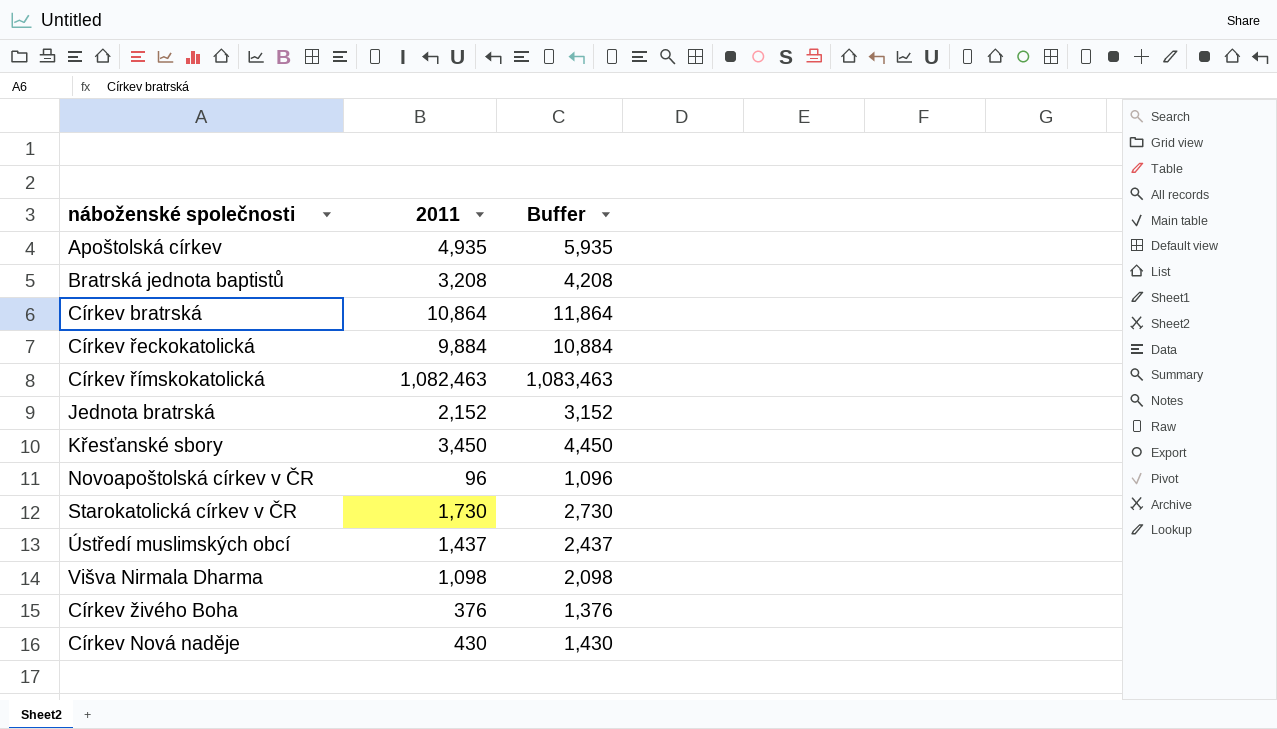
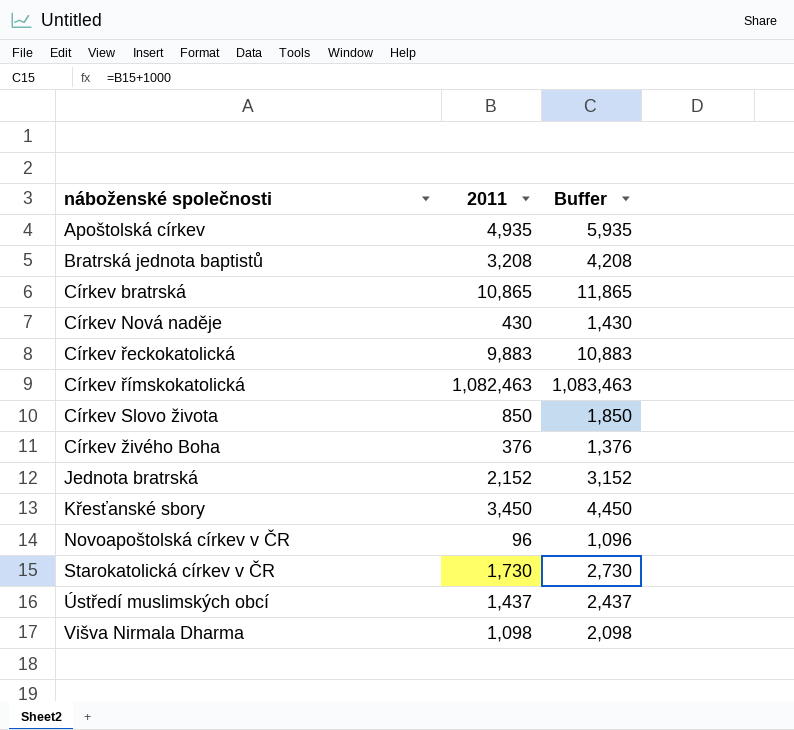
row order: none -> náboženské společnosti ascending
Církev bratrská | 2011: 10,864 -> 10,865
Církev bratrská | Buffer: 11,864 -> 11,865
Církev řeckokatolická | 2011: 9,884 -> 9,883
Církev řeckokatolická | Buffer: 10,884 -> 10,883
row Církev Slovo života: none -> 850 | 1,850

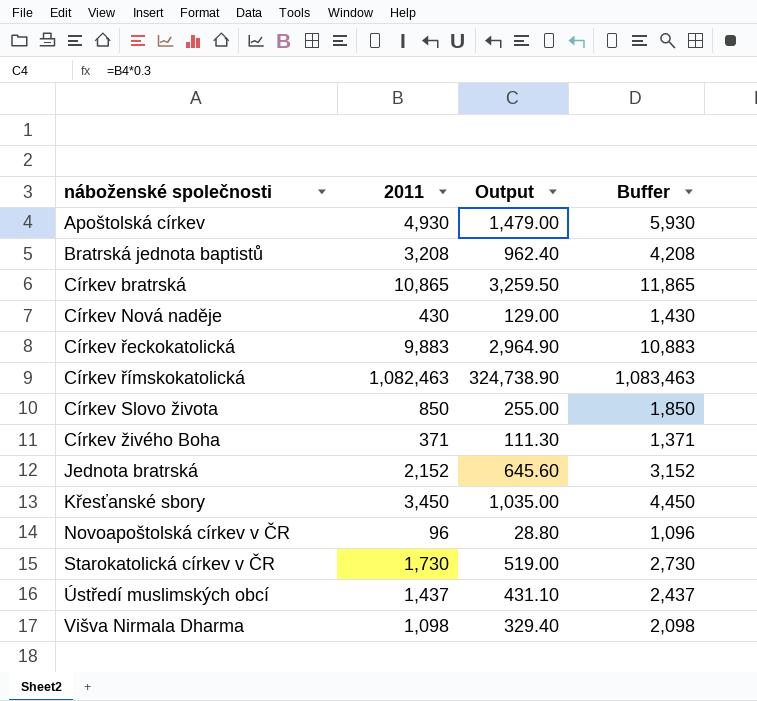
column Output | formula: none -> [2011] * 0.3
Apoštolská církev | 2011: 4,935 -> 4,930
Apoštolská církev | Buffer: 5,935 -> 5,930
Církev živého Boha | 2011: 376 -> 371
Církev živého Boha | Buffer: 1,376 -> 1,371

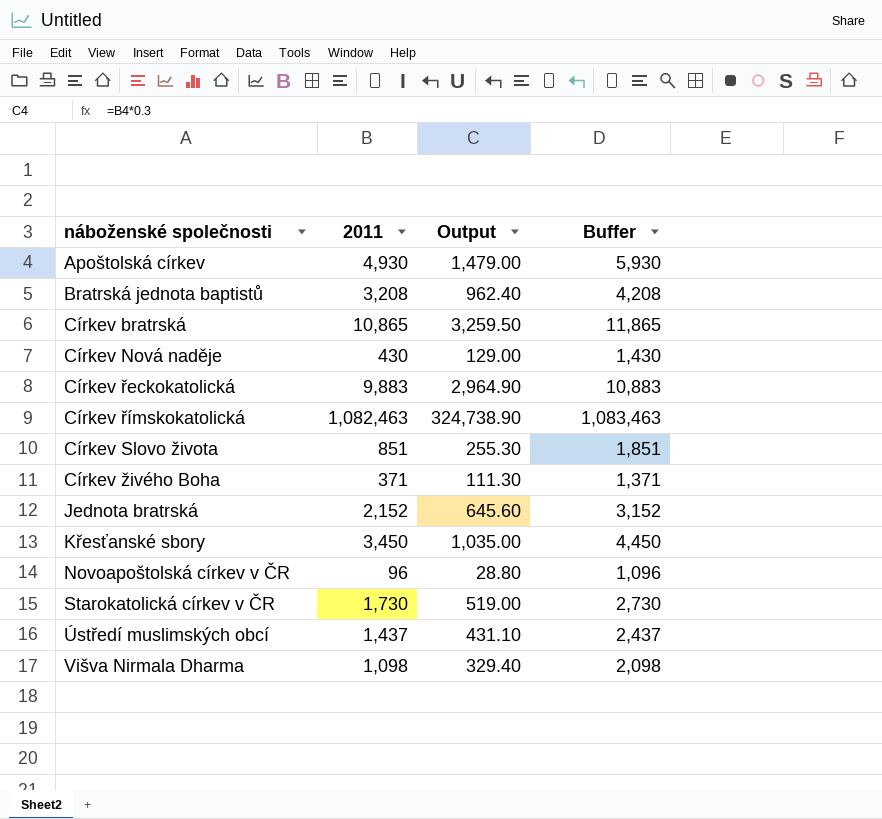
Církev Slovo života | 2011: 850 -> 851
Církev Slovo života | Output: 255.00 -> 255.30
Církev Slovo života | Buffer: 1,850 -> 1,851

